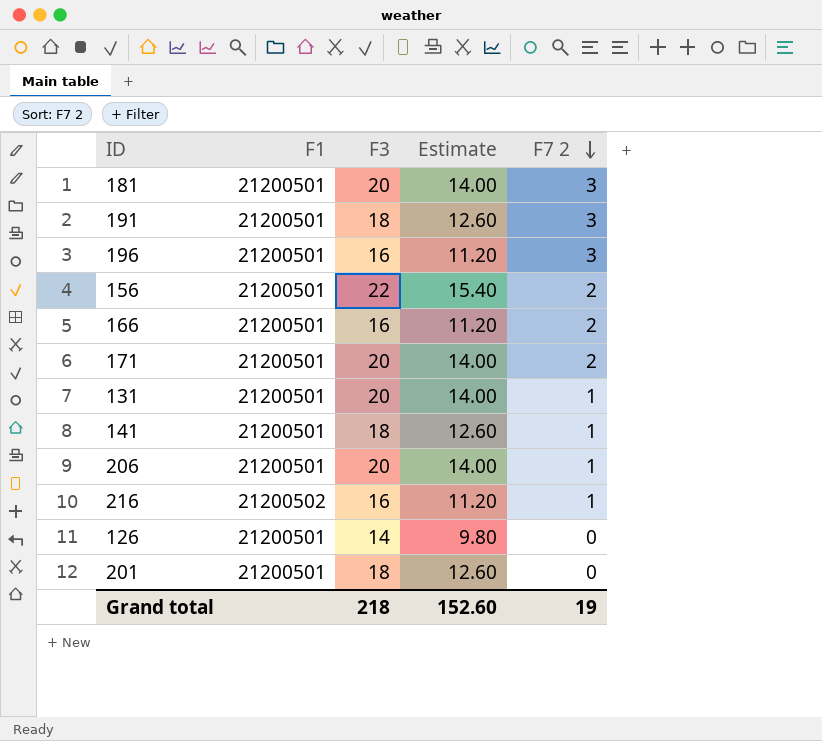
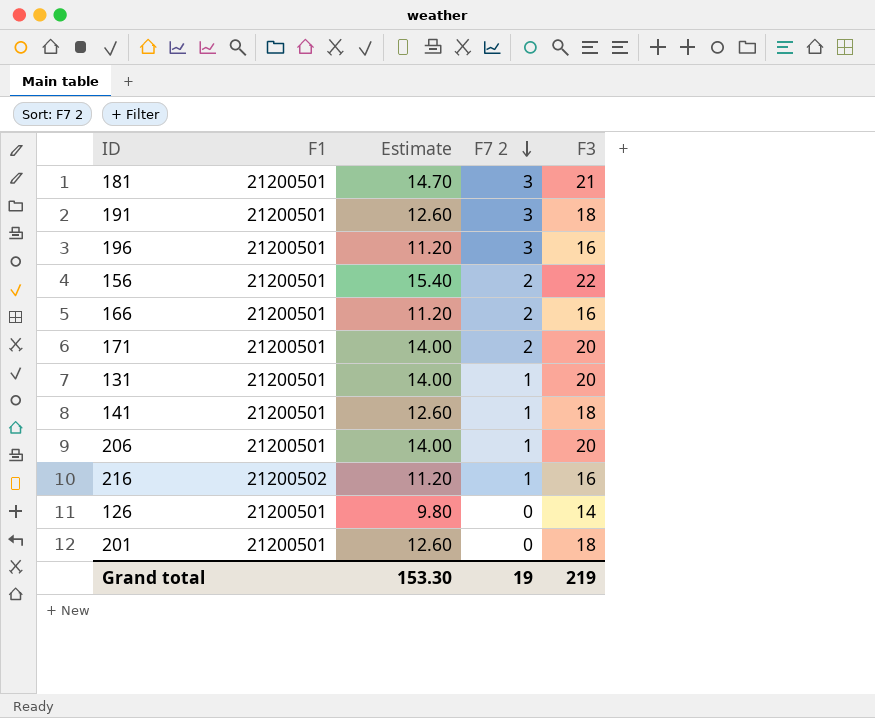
column F3 | position: 3 -> 5
181 | Estimate: 14.00 -> 14.70
181 | F3: 20 -> 21
Grand total | Estimate: 152.60 -> 153.30
Grand total | F3: 218 -> 219

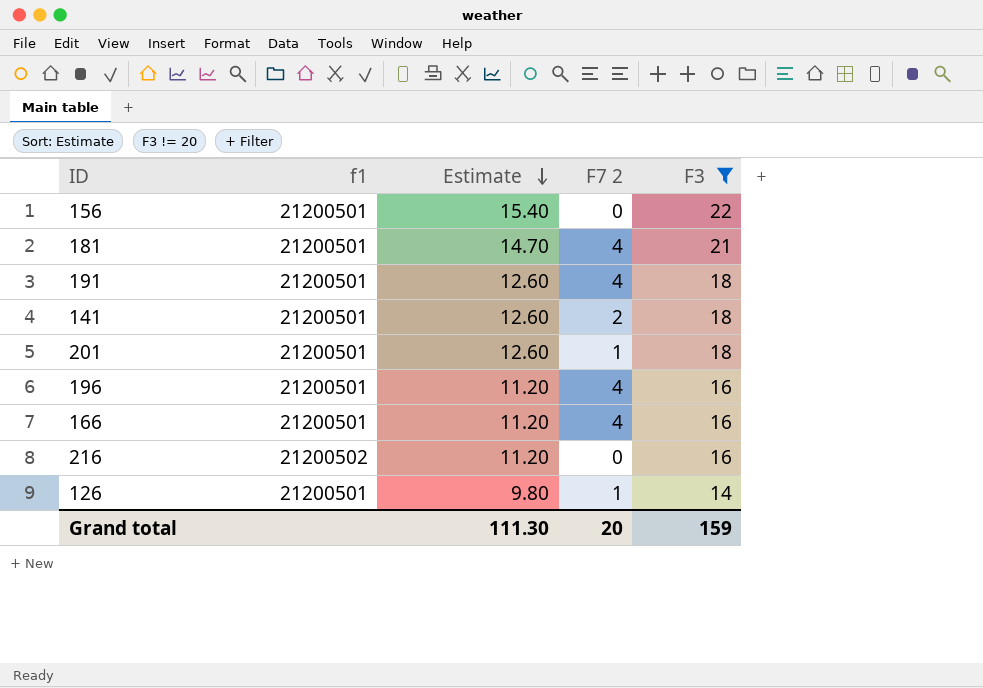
filter: none -> F3 != 20
row order: F7 2 descending -> Estimate descending
column name: F1 -> f1
156 | F7 2: 2 -> 0
181 | F7 2: 3 -> 4
191 | F7 2: 3 -> 4
141 | F7 2: 1 -> 2
201 | F7 2: 0 -> 1
196 | F7 2: 3 -> 4
166 | F7 2: 2 -> 4
216 | F7 2: 1 -> 0
126 | F7 2: 0 -> 1
Grand total | Estimate: 153.30 -> 111.30
Grand total | F7 2: 19 -> 20
Grand total | F3: 219 -> 159

